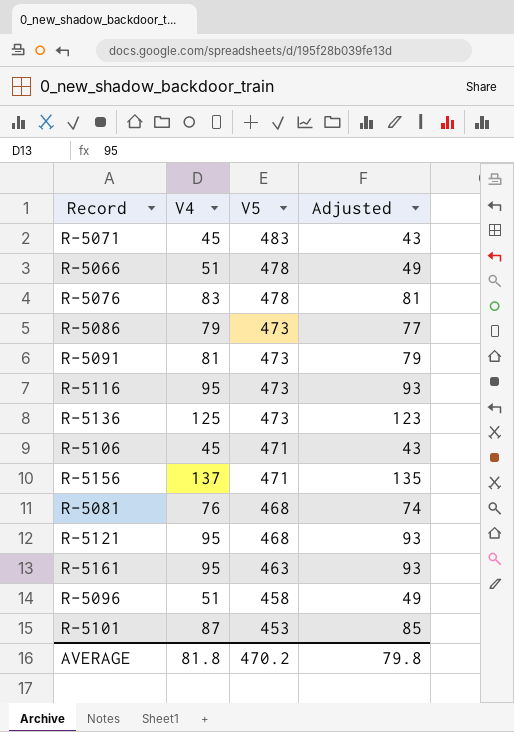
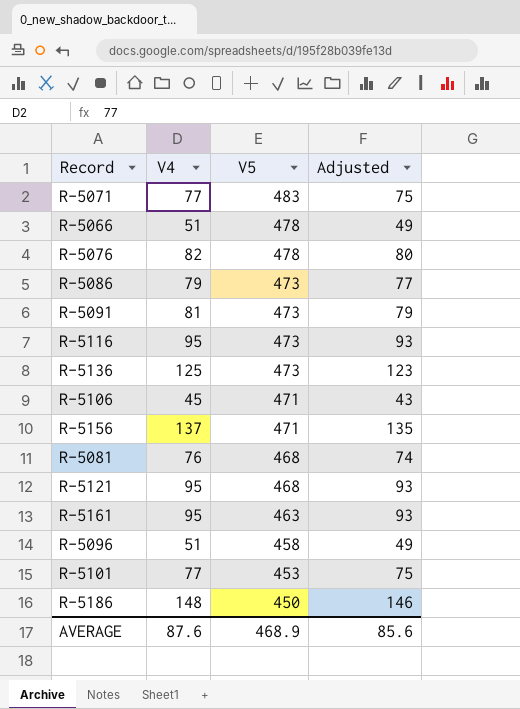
R-5071 | V4: 45 -> 77
R-5071 | Adjusted: 43 -> 75
R-5076 | V4: 83 -> 82
R-5076 | Adjusted: 81 -> 80
R-5101 | V4: 87 -> 77
R-5101 | Adjusted: 85 -> 75
row R-5186: none -> 148 | 450 | 146
AVERAGE | V4: 81.8 -> 87.6
AVERAGE | V5: 470.2 -> 468.9
AVERAGE | Adjusted: 79.8 -> 85.6

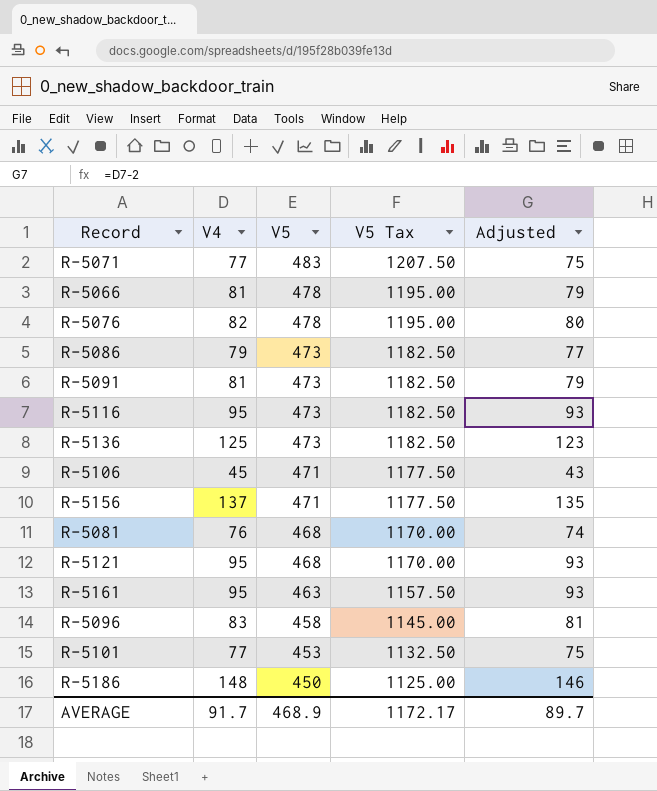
column V5 Tax | formula: none -> [V5] * 2.5
R-5066 | V4: 51 -> 81
R-5066 | Adjusted: 49 -> 79
R-5096 | V4: 51 -> 83
R-5096 | Adjusted: 49 -> 81
AVERAGE | V4: 87.6 -> 91.7
AVERAGE | Adjusted: 85.6 -> 89.7

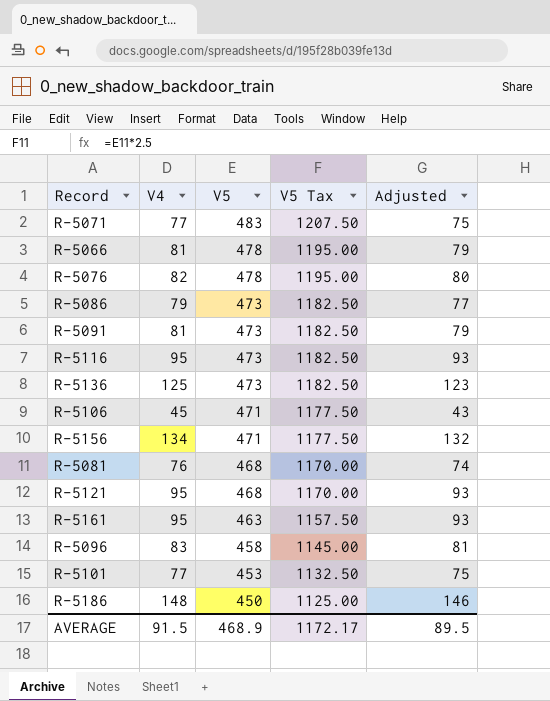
R-5156 | V4: 137 -> 134
R-5156 | Adjusted: 135 -> 132
AVERAGE | V4: 91.7 -> 91.5
AVERAGE | Adjusted: 89.7 -> 89.5

